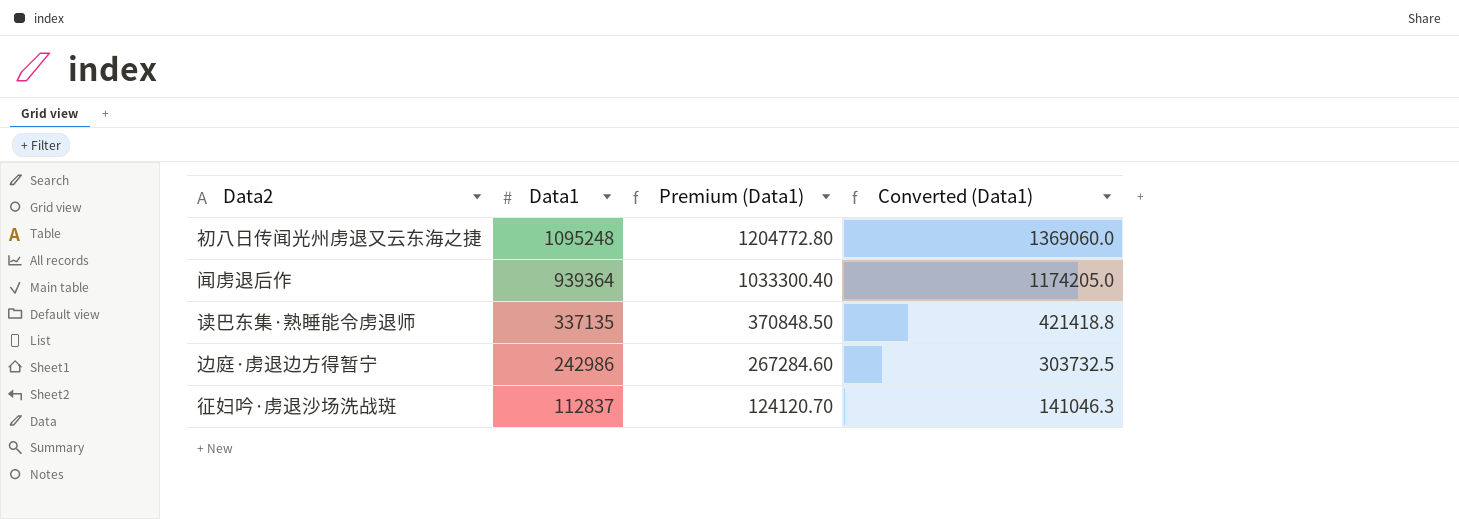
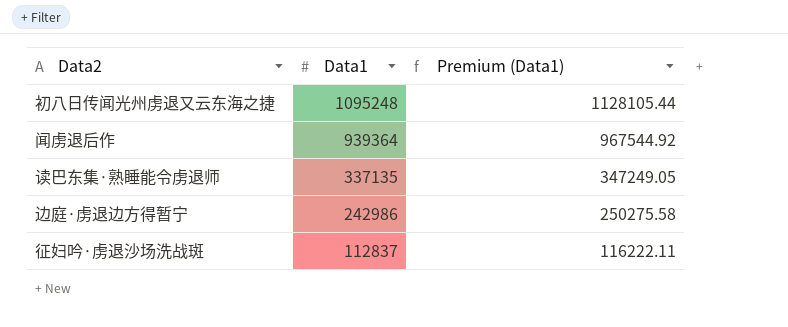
column Converted (Data1) | formula: [Data1] * 1.25 -> none
column Premium (Data1) | formula: [Data1] * 1.1 -> [Data1] * 1.03

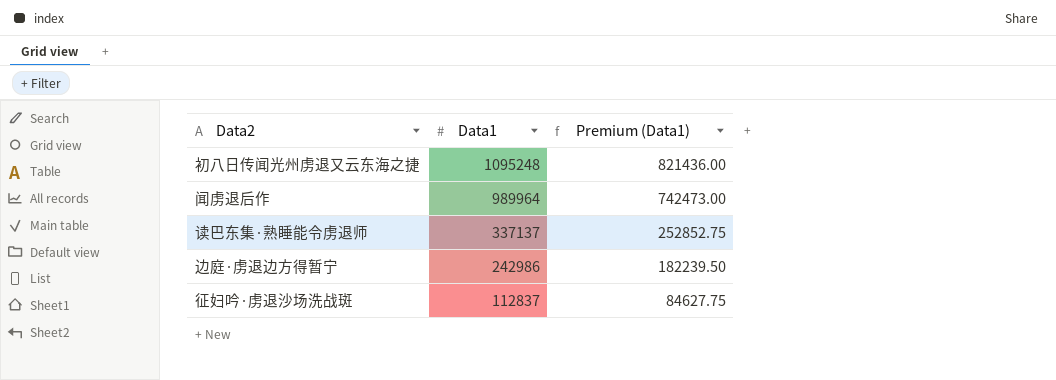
column Premium (Data1) | formula: [Data1] * 1.03 -> [Data1] * 0.75
闻虏退后作 | Data1: 939364 -> 989964
读巴东集·熟睡能令虏退师 | Data1: 337135 -> 337137

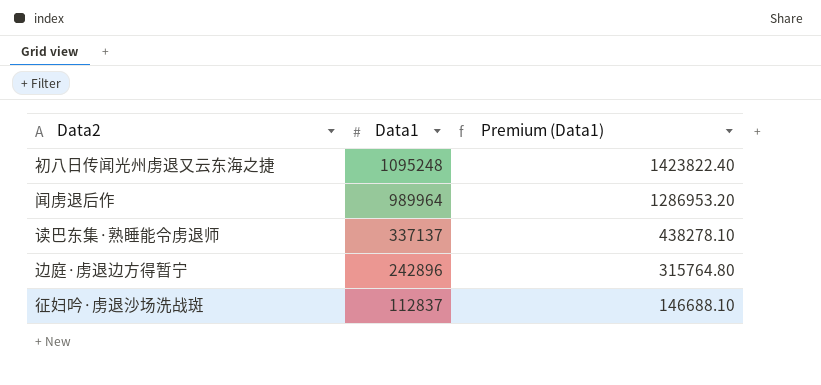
column Premium (Data1) | formula: [Data1] * 0.75 -> [Data1] * 1.3
边庭·虏退边方得暂宁 | Data1: 242986 -> 242896

